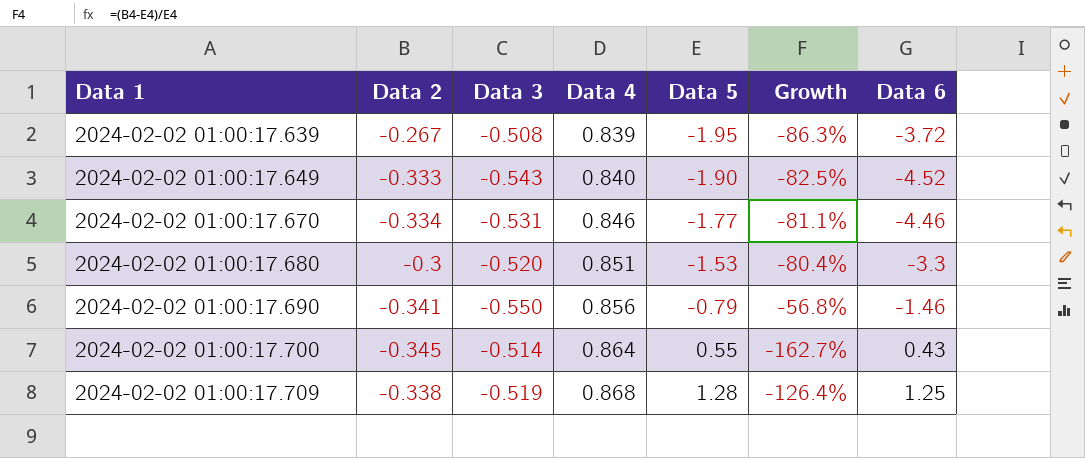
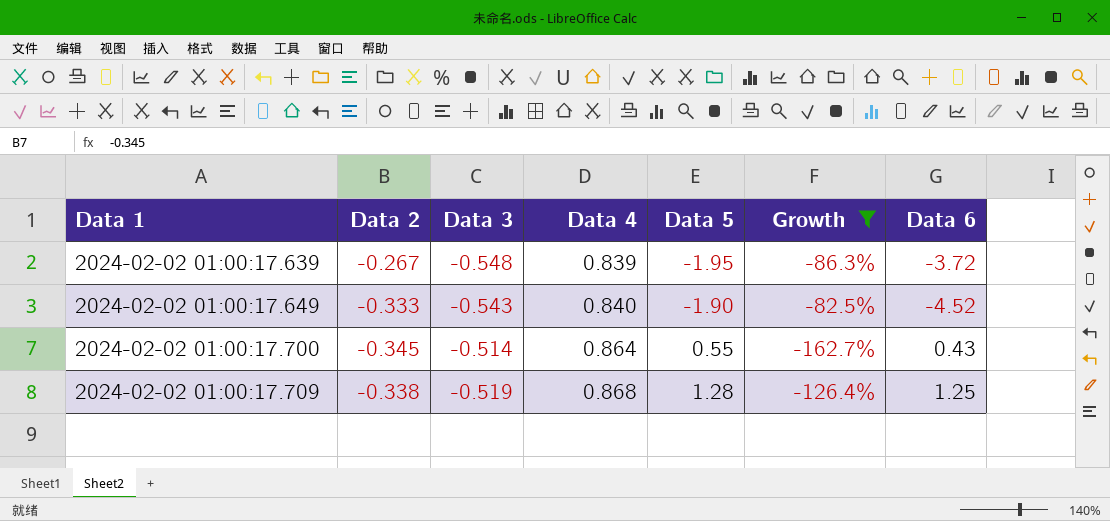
filter: none -> Growth <= -82.5%
2024-02-02 01:00:17.639 | Data 3: -0.508 -> -0.548

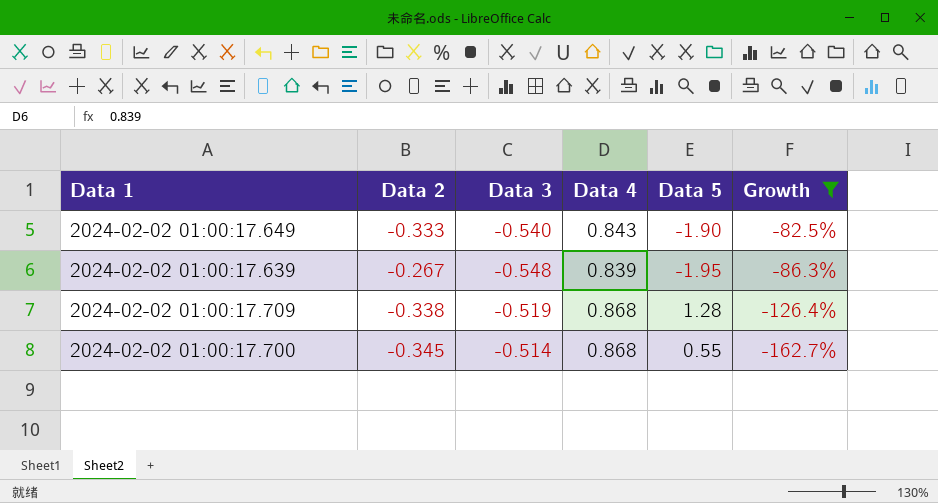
row order: Data 1 ascending -> Growth descending
column Data 6 | position: 7 -> none
2024-02-02 01:00:17.649 | Data 3: -0.543 -> -0.540
2024-02-02 01:00:17.649 | Data 4: 0.840 -> 0.843
2024-02-02 01:00:17.700 | Data 4: 0.864 -> 0.868

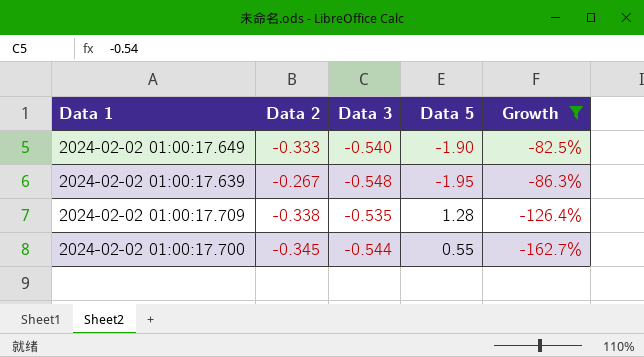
column Data 4 | position: 4 -> none
2024-02-02 01:00:17.709 | Data 3: -0.519 -> -0.535
2024-02-02 01:00:17.700 | Data 3: -0.514 -> -0.544

